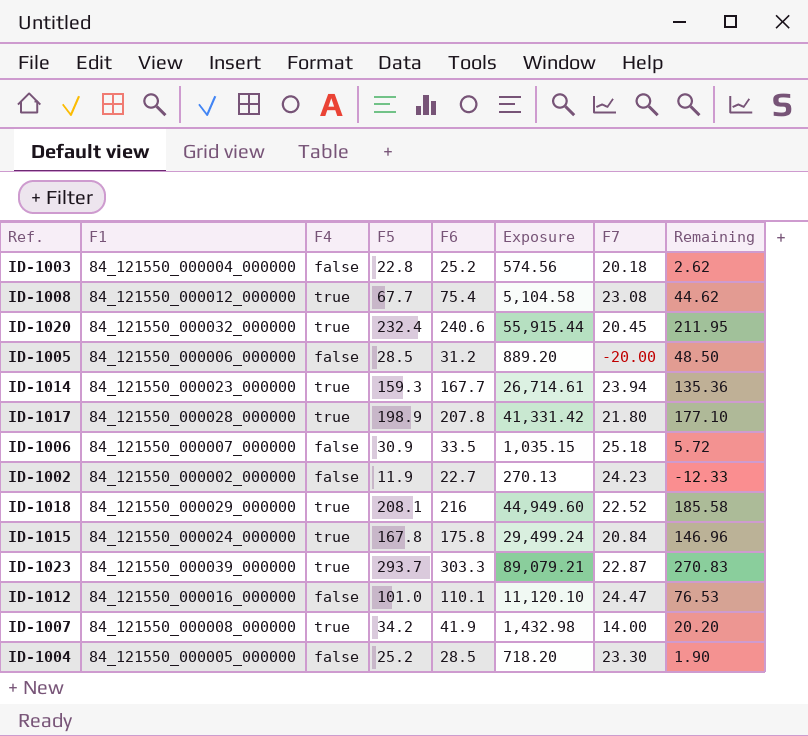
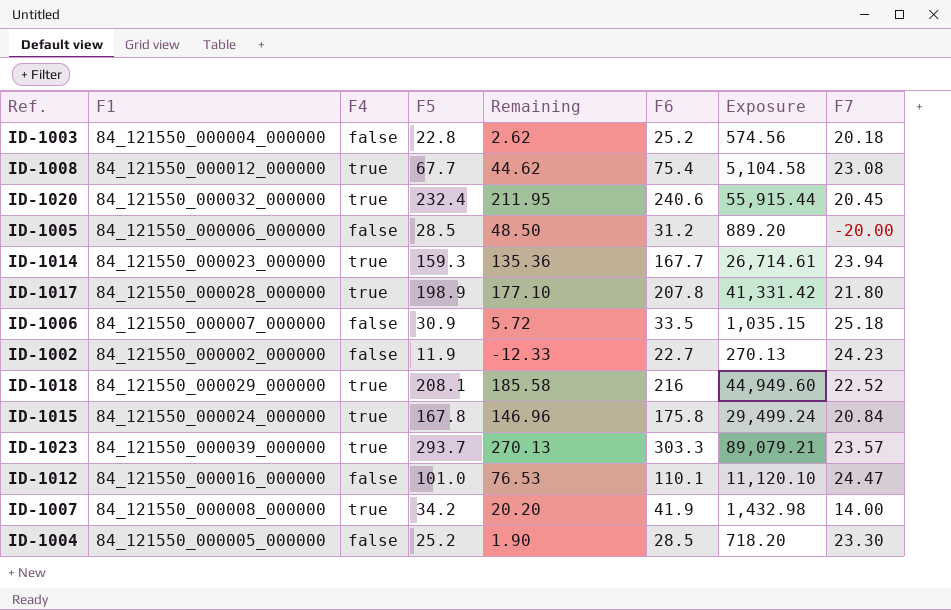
column Remaining | position: 8 -> 5
ID-1023 | Remaining: 270.83 -> 270.13
ID-1023 | F7: 22.87 -> 23.57

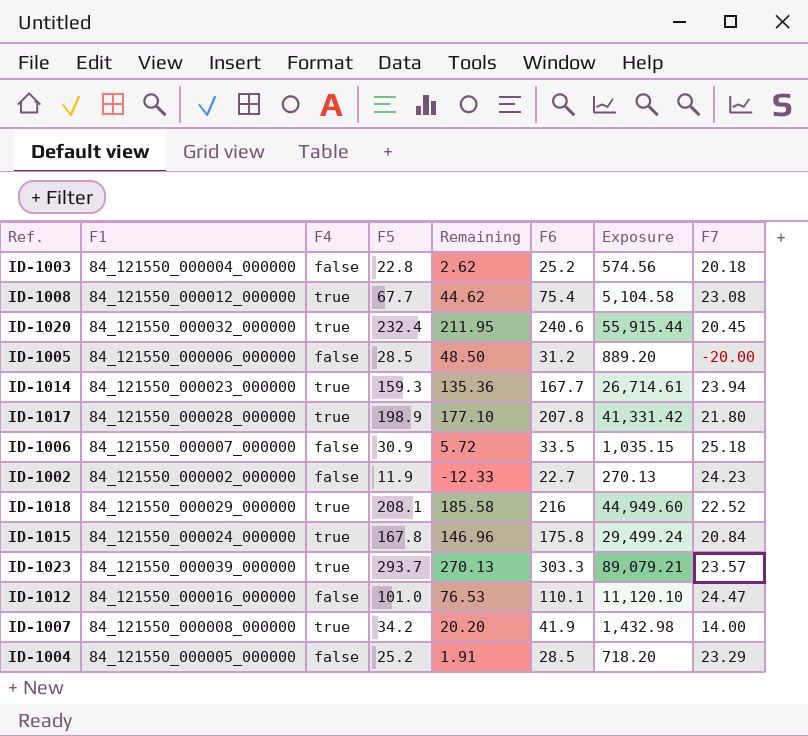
ID-1004 | Remaining: 1.90 -> 1.91
ID-1004 | F7: 23.30 -> 23.29

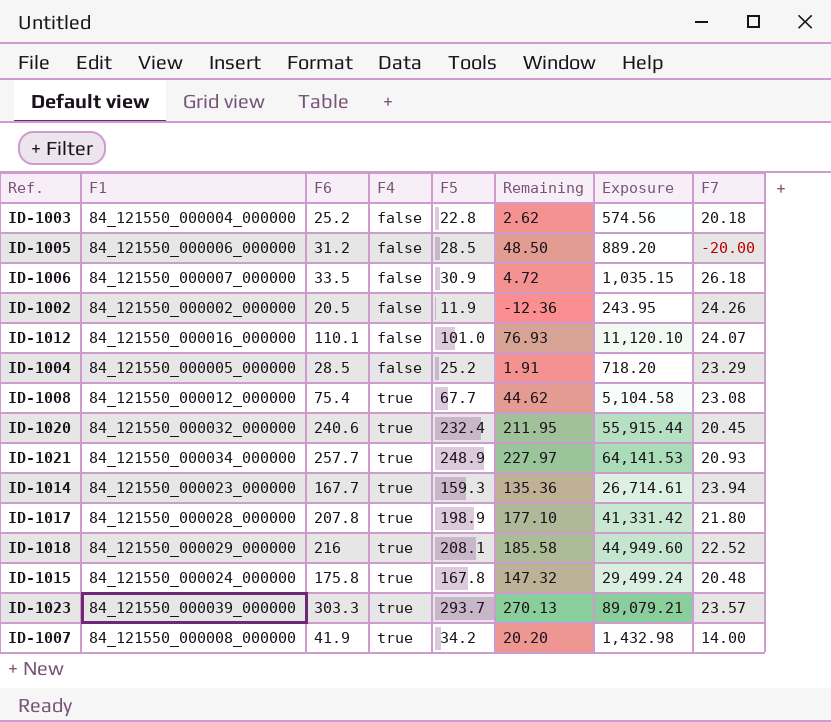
row order: none -> F4 ascending
column F6 | position: 6 -> 3
ID-1006 | Remaining: 5.72 -> 4.72
ID-1006 | F7: 25.18 -> 26.18
ID-1002 | F6: 22.7 -> 20.5
ID-1002 | Remaining: -12.33 -> -12.36
ID-1002 | Exposure: 270.13 -> 243.95
ID-1002 | F7: 24.23 -> 24.26
ID-1012 | Remaining: 76.53 -> 76.93
ID-1012 | F7: 24.47 -> 24.07
row ID-1021: none -> 84_121550_000034_000000 | 257.7 | true | 248.9 | 227.97 | 64,141.53 | 20.93
ID-1015 | Remaining: 146.96 -> 147.32
ID-1015 | F7: 20.84 -> 20.48

